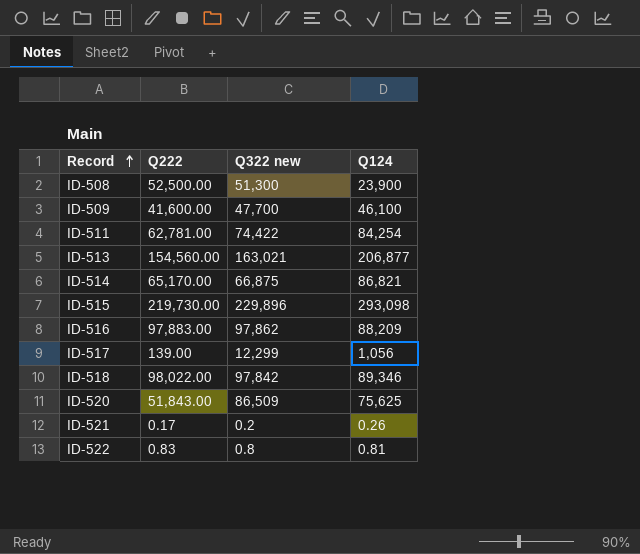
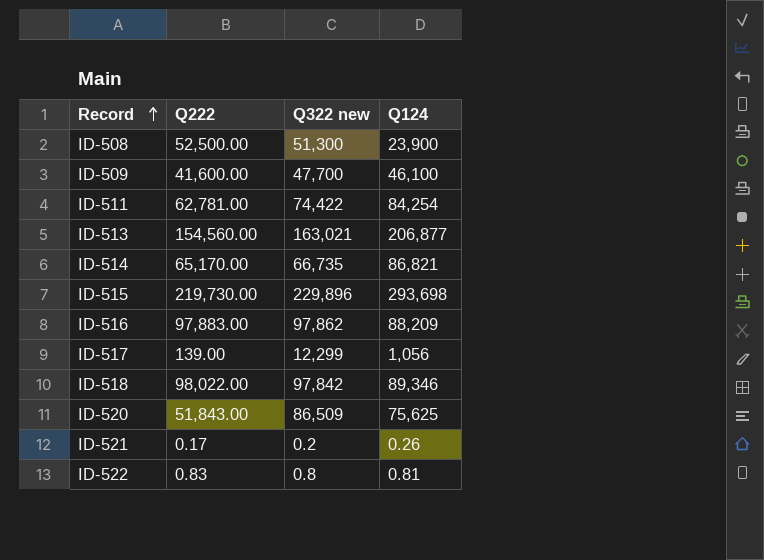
ID-514 | Q322 new: 66,875 -> 66,735
ID-515 | Q124: 293,098 -> 293,698

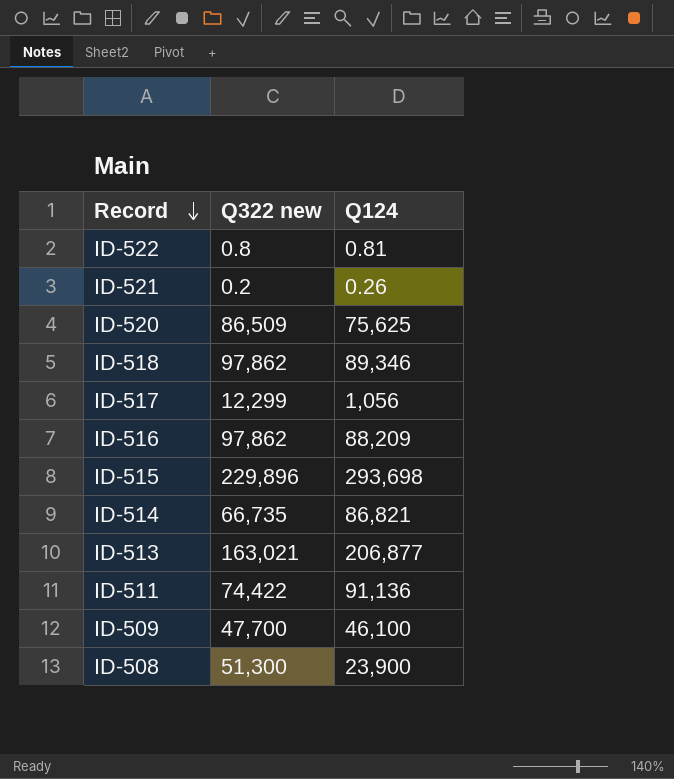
row order: Record ascending -> Record descending
column Q222 | position: 2 -> none
ID-518 | Q322 new: 97,842 -> 97,862
ID-511 | Q124: 84,254 -> 91,136

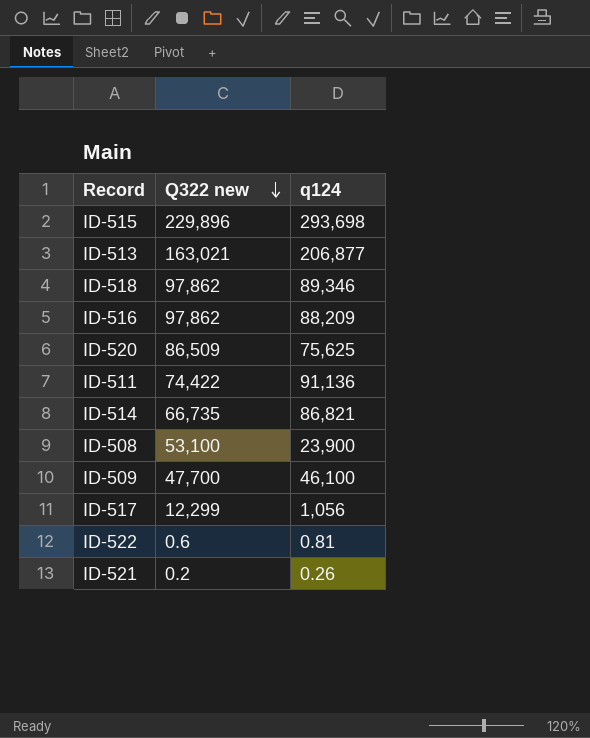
row order: Record descending -> Q322 new descending
column name: Q124 -> q124
ID-508 | Q322 new: 51,300 -> 53,100
ID-522 | Q322 new: 0.8 -> 0.6

